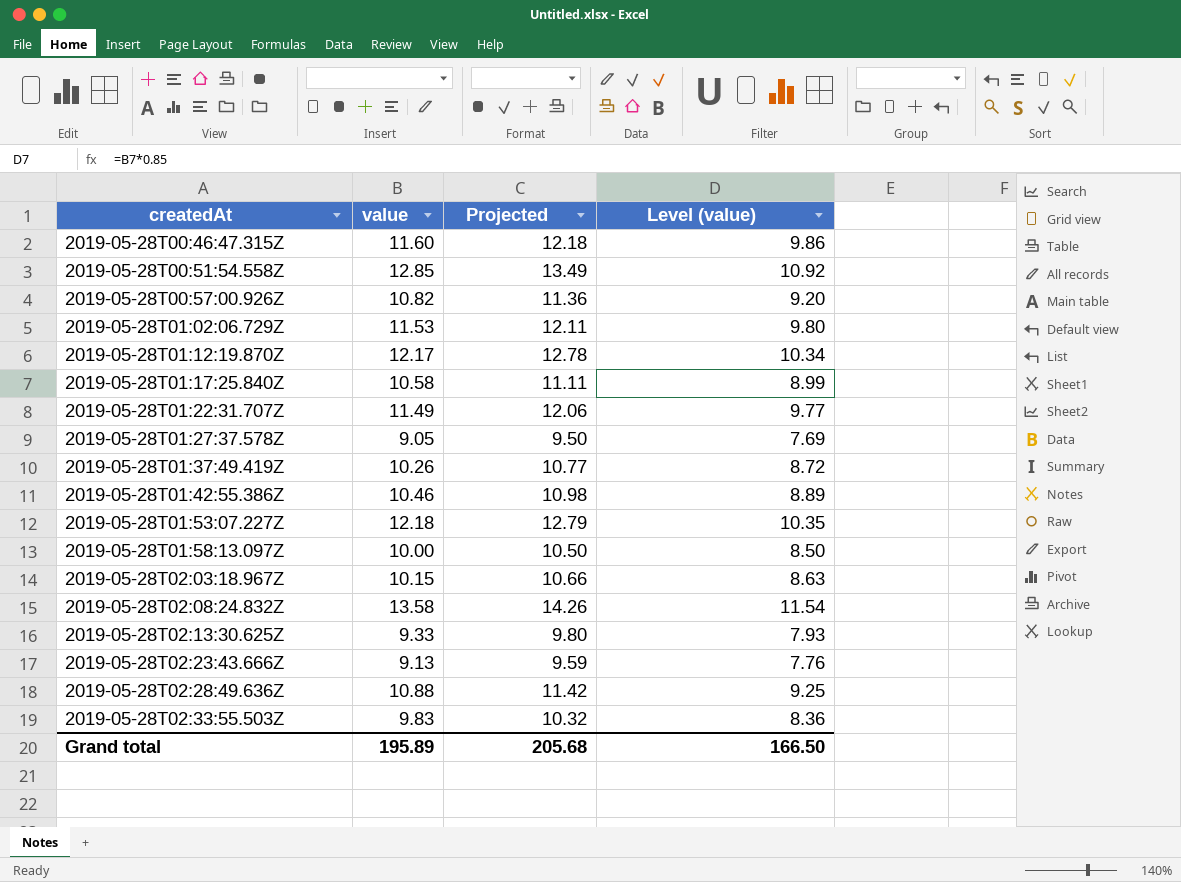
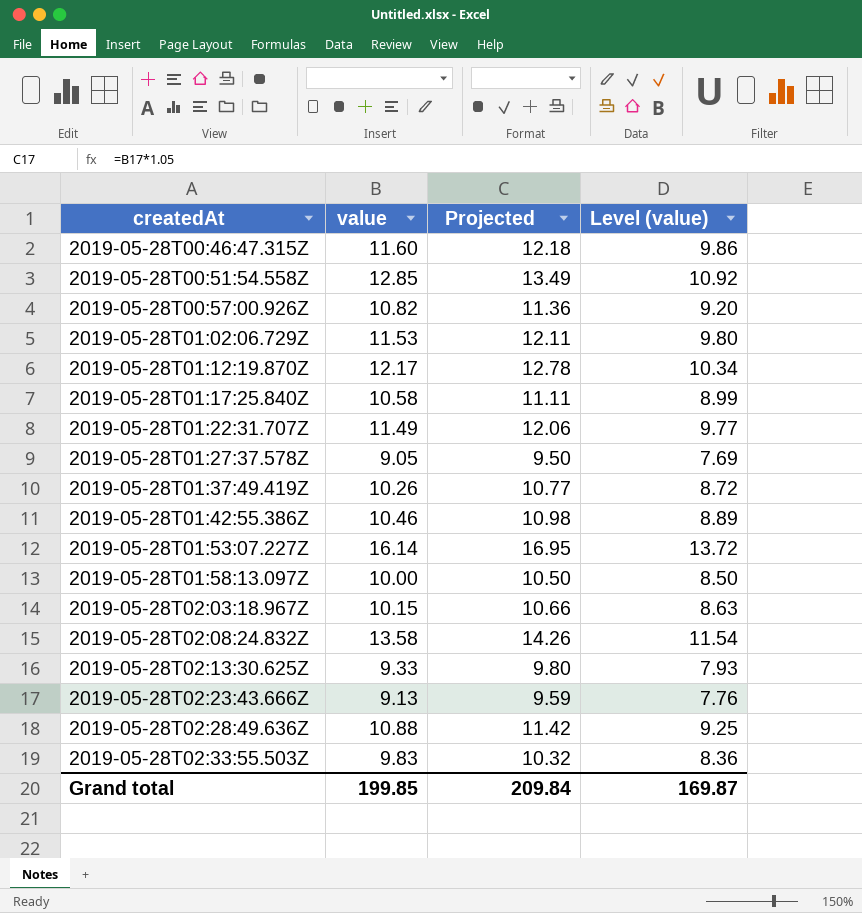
2019-05-28T01:53:07.227Z | value: 12.18 -> 16.14
2019-05-28T01:53:07.227Z | Projected: 12.79 -> 16.95
2019-05-28T01:53:07.227Z | Level (value): 10.35 -> 13.72
Grand total | value: 195.89 -> 199.85
Grand total | Projected: 205.68 -> 209.84
Grand total | Level (value): 166.50 -> 169.87

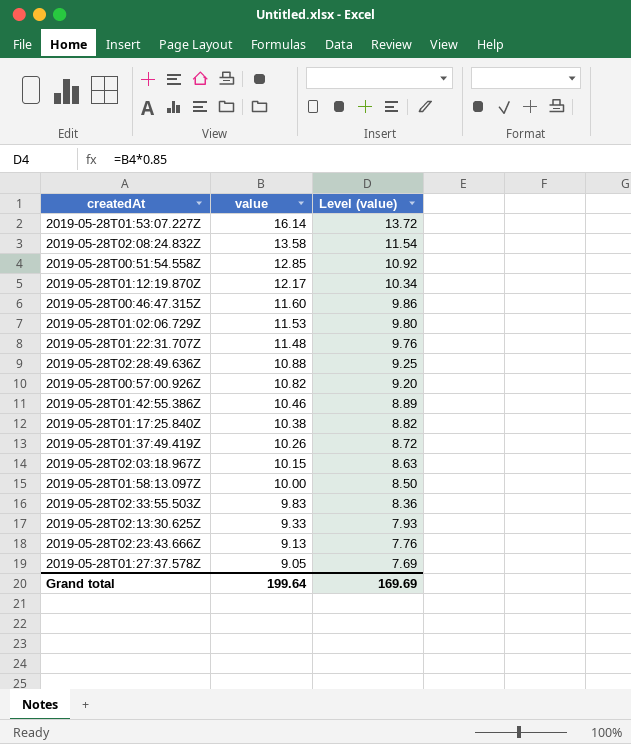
row order: createdAt ascending -> value descending
column Projected | formula: [value] * 1.05 -> none
2019-05-28T01:22:31.707Z | value: 11.49 -> 11.48
2019-05-28T01:22:31.707Z | Level (value): 9.77 -> 9.76
2019-05-28T01:17:25.840Z | value: 10.58 -> 10.38
2019-05-28T01:17:25.840Z | Level (value): 8.99 -> 8.82
Grand total | value: 199.85 -> 199.64
Grand total | Level (value): 169.87 -> 169.69

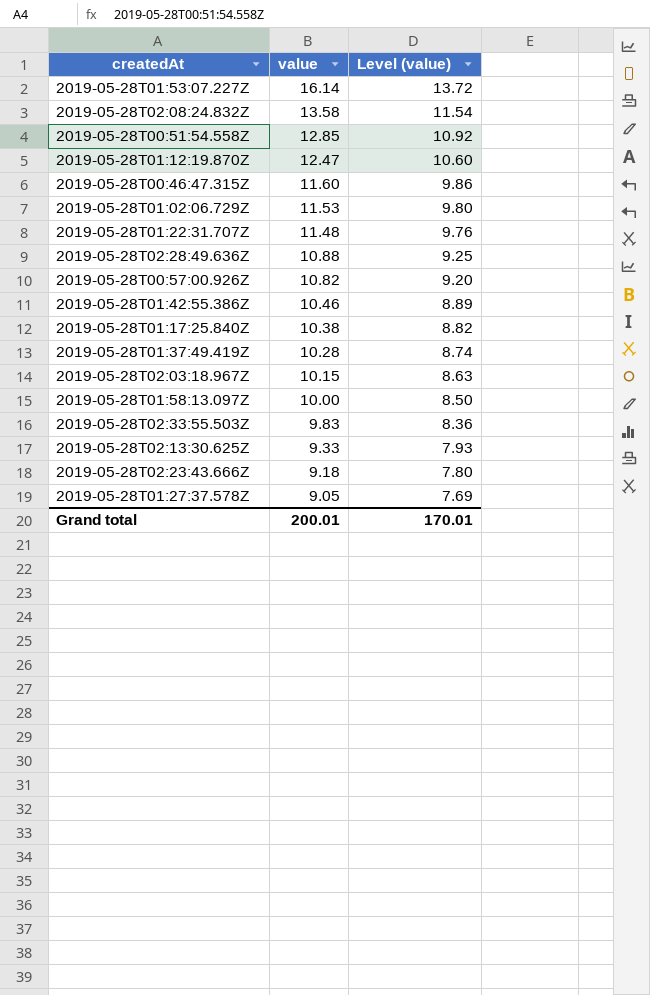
2019-05-28T01:12:19.870Z | value: 12.17 -> 12.47
2019-05-28T01:12:19.870Z | Level (value): 10.34 -> 10.60
2019-05-28T01:37:49.419Z | value: 10.26 -> 10.28
2019-05-28T01:37:49.419Z | Level (value): 8.72 -> 8.74
2019-05-28T02:23:43.666Z | value: 9.13 -> 9.18
2019-05-28T02:23:43.666Z | Level (value): 7.76 -> 7.80
Grand total | value: 199.64 -> 200.01
Grand total | Level (value): 169.69 -> 170.01

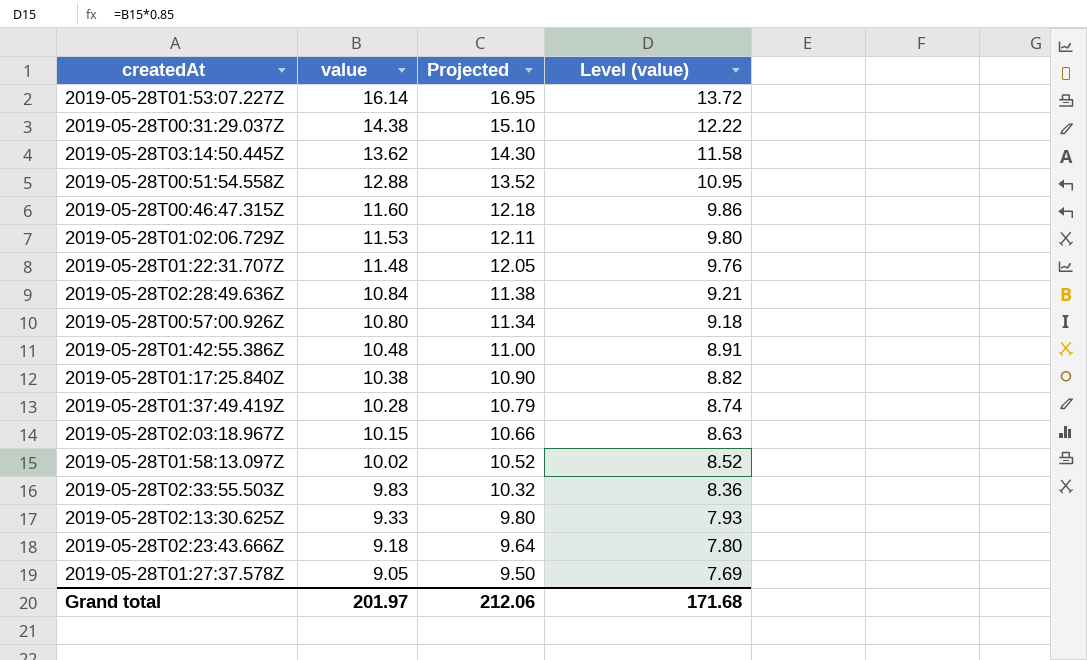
column Projected | formula: none -> [value] * 1.05
row 2019-05-28T02:08:24.832Z: 13.58 | 11.54 -> none
row 2019-05-28T01:12:19.870Z: 12.47 | 10.60 -> none
row 2019-05-28T00:31:29.037Z: none -> 14.38 | 15.10 | 12.22
row 2019-05-28T03:14:50.445Z: none -> 13.62 | 14.30 | 11.58
2019-05-28T00:51:54.558Z | value: 12.85 -> 12.88
2019-05-28T00:51:54.558Z | Level (value): 10.92 -> 10.95
2019-05-28T02:28:49.636Z | value: 10.88 -> 10.84
2019-05-28T02:28:49.636Z | Level (value): 9.25 -> 9.21
2019-05-28T00:57:00.926Z | value: 10.82 -> 10.80
2019-05-28T00:57:00.926Z | Level (value): 9.20 -> 9.18
2019-05-28T01:42:55.386Z | value: 10.46 -> 10.48
2019-05-28T01:42:55.386Z | Level (value): 8.89 -> 8.91
2019-05-28T01:58:13.097Z | value: 10.00 -> 10.02
2019-05-28T01:58:13.097Z | Level (value): 8.50 -> 8.52
Grand total | value: 200.01 -> 201.97
Grand total | Level (value): 170.01 -> 171.68

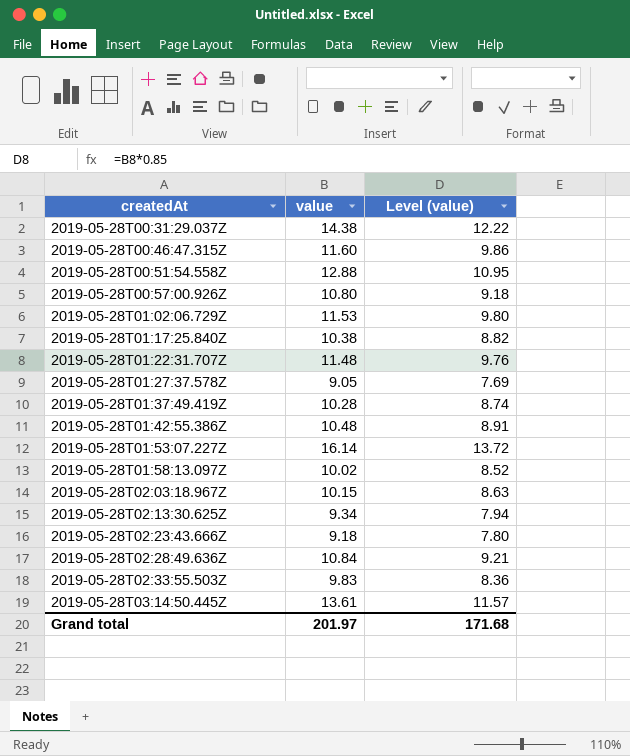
row order: value descending -> createdAt ascending
column Projected | formula: [value] * 1.05 -> none
2019-05-28T02:13:30.625Z | value: 9.33 -> 9.34
2019-05-28T02:13:30.625Z | Level (value): 7.93 -> 7.94
2019-05-28T03:14:50.445Z | value: 13.62 -> 13.61
2019-05-28T03:14:50.445Z | Level (value): 11.58 -> 11.57

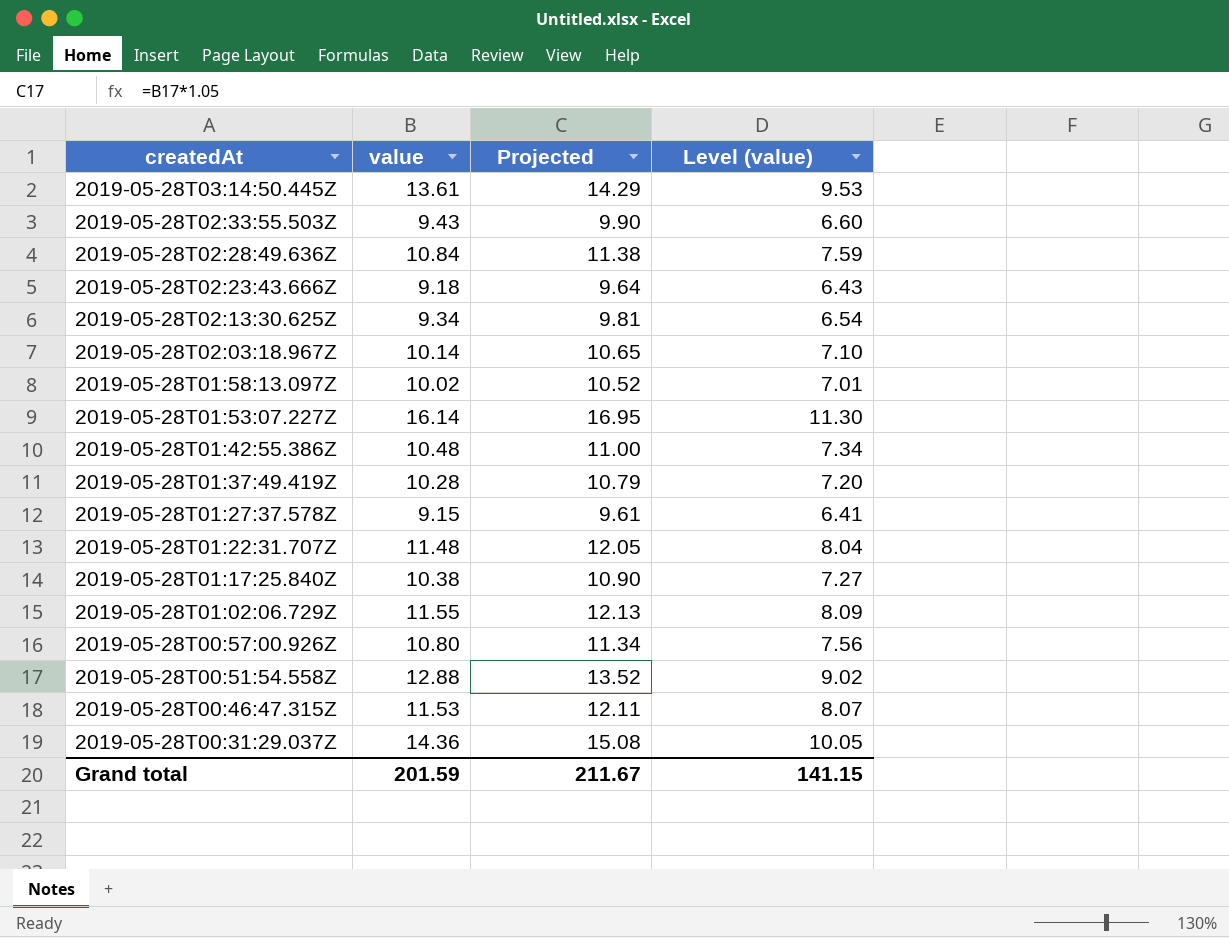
row order: createdAt ascending -> createdAt descending
column Projected | formula: none -> [value] * 1.05
column Level (value) | formula: [value] * 0.85 -> [value] * 0.7
2019-05-28T02:33:55.503Z | value: 9.83 -> 9.43
2019-05-28T02:03:18.967Z | value: 10.15 -> 10.14
2019-05-28T01:27:37.578Z | value: 9.05 -> 9.15
2019-05-28T01:02:06.729Z | value: 11.53 -> 11.55
2019-05-28T00:46:47.315Z | value: 11.60 -> 11.53
2019-05-28T00:31:29.037Z | value: 14.38 -> 14.36
Grand total | value: 201.97 -> 201.59
Grand total | Level (value): 171.68 -> 141.15

